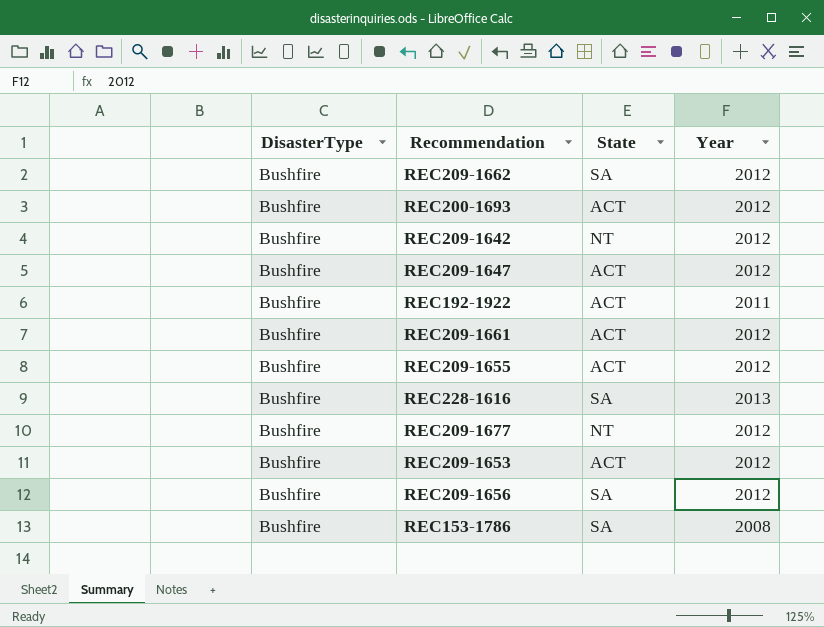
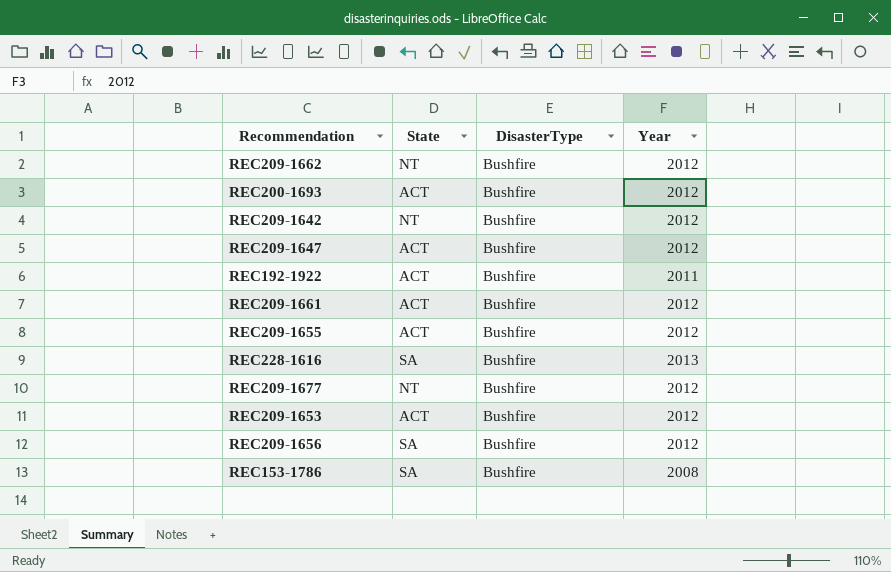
column DisasterType | position: 1 -> 3
REC209-1662 | State: SA -> NT

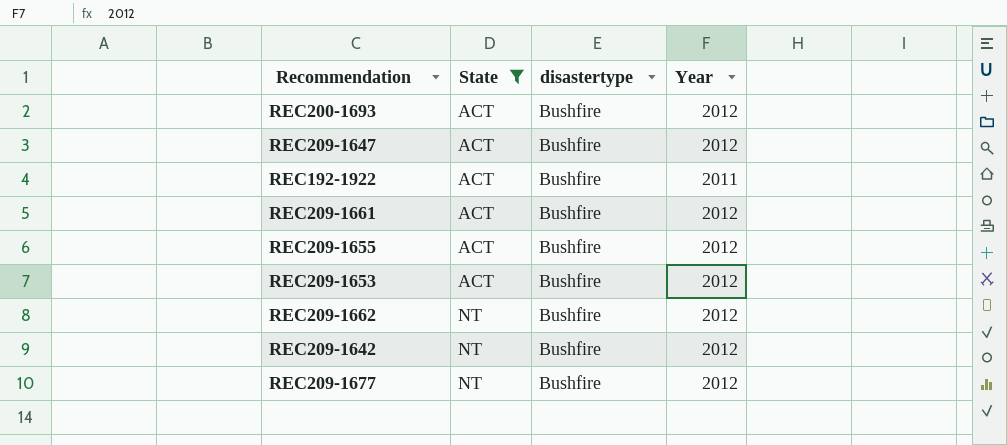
filter: none -> State != SA
row order: none -> State ascending
column name: DisasterType -> disastertype

